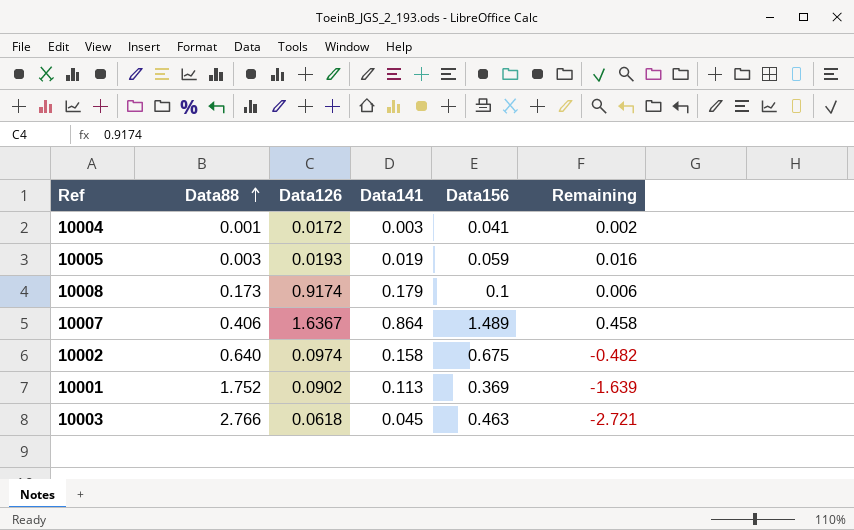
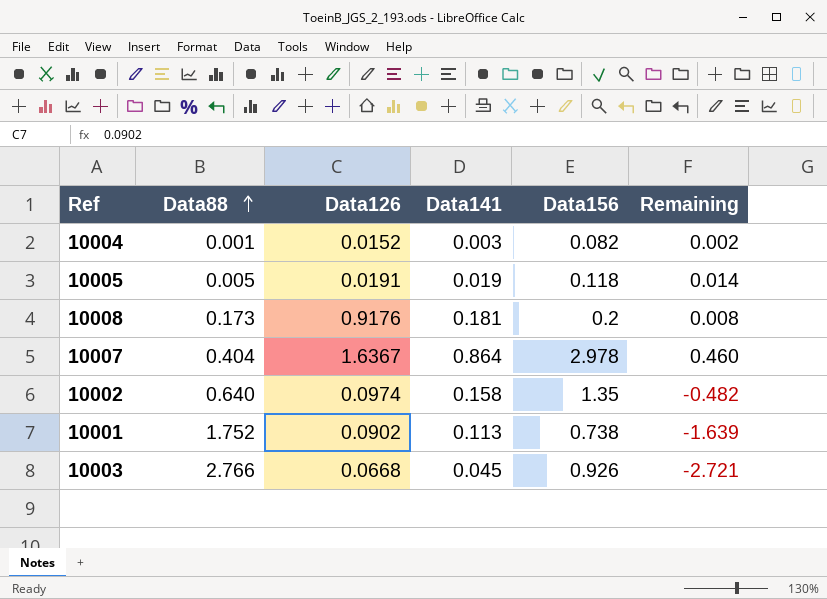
10004 | Data126: 0.0172 -> 0.0152
10004 | Data156: 0.041 -> 0.082
10005 | Data88: 0.003 -> 0.005
10005 | Data126: 0.0193 -> 0.0191
10005 | Data156: 0.059 -> 0.118
10005 | Remaining: 0.016 -> 0.014
10008 | Data126: 0.9174 -> 0.9176
10008 | Data141: 0.179 -> 0.181
10008 | Data156: 0.1 -> 0.2
10008 | Remaining: 0.006 -> 0.008
10007 | Data88: 0.406 -> 0.404
10007 | Data156: 1.489 -> 2.978
10007 | Remaining: 0.458 -> 0.460
10002 | Data156: 0.675 -> 1.35
10001 | Data156: 0.369 -> 0.738
10003 | Data126: 0.0618 -> 0.0668
10003 | Data156: 0.463 -> 0.926

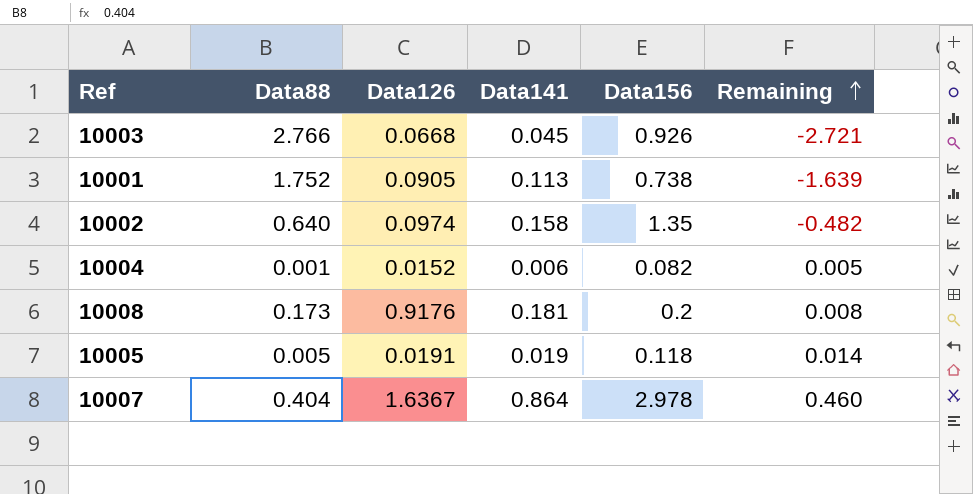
row order: Data88 ascending -> Remaining ascending
10001 | Data126: 0.0902 -> 0.0905
10004 | Data141: 0.003 -> 0.006
10004 | Remaining: 0.002 -> 0.005

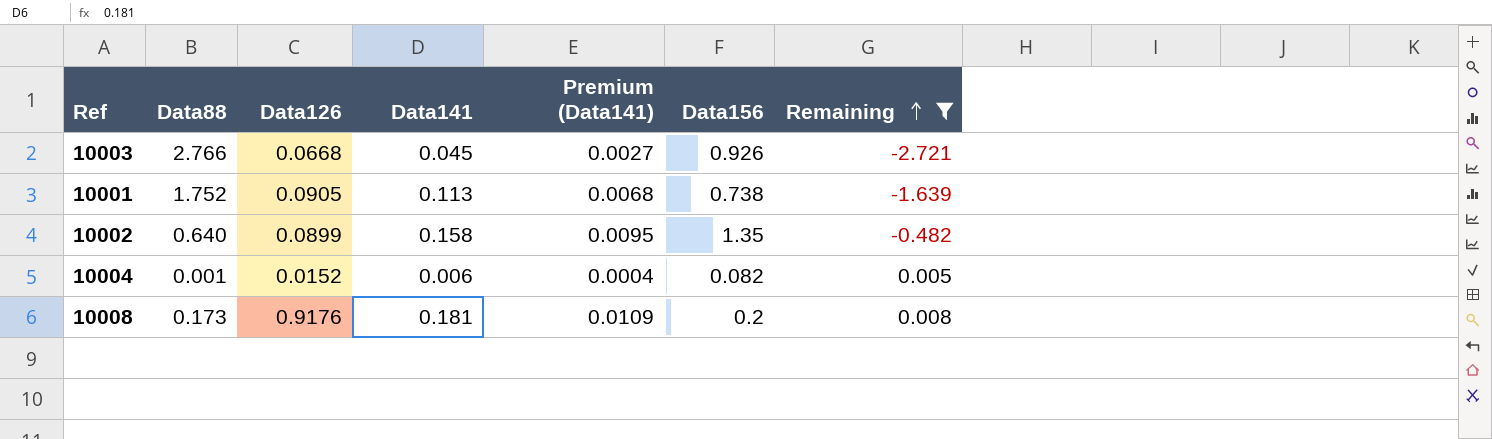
filter: none -> Remaining <= 0.008
column Premium (Data141) | formula: none -> [Data141] * 0.06
10002 | Data126: 0.0974 -> 0.0899

